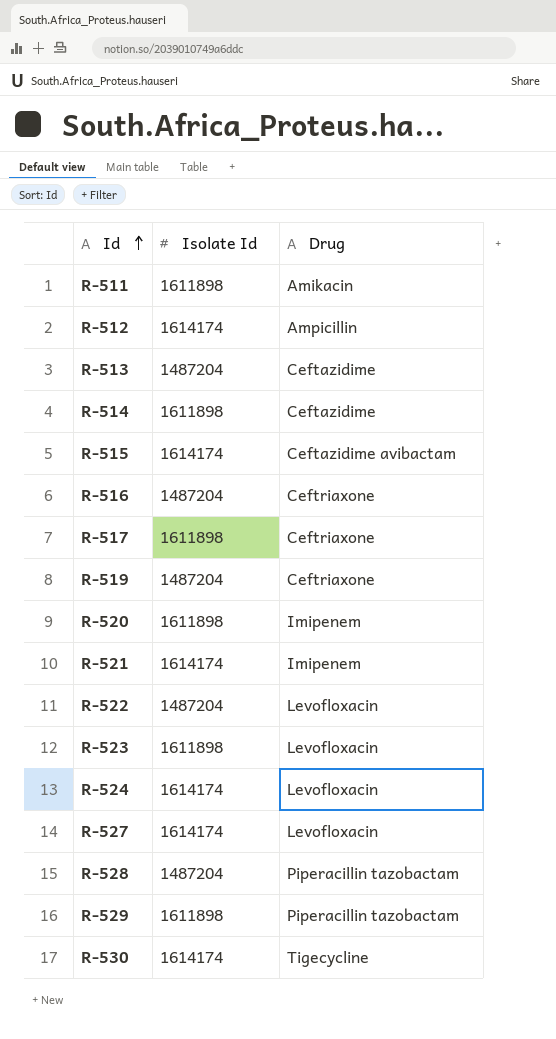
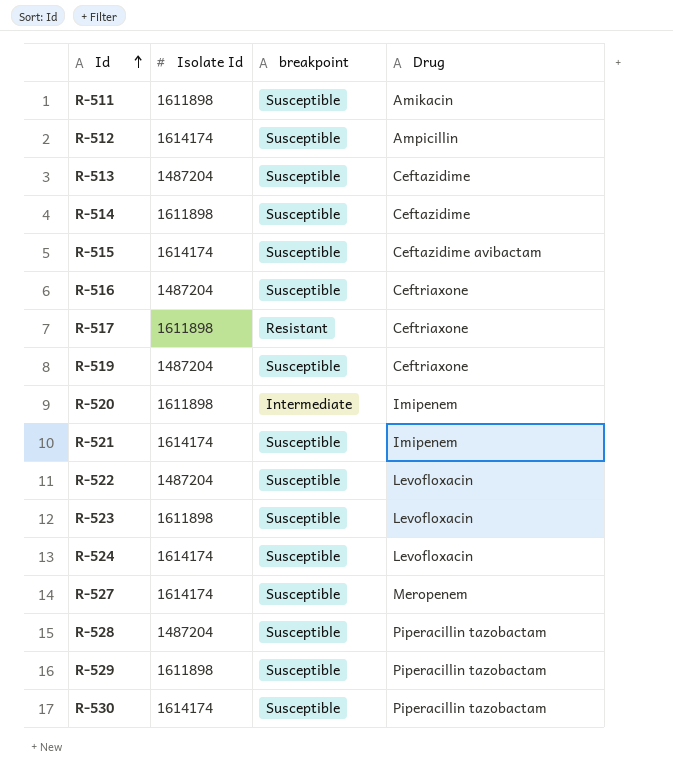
column breakpoint | position: none -> 3
R-527 | Drug: Levofloxacin -> Meropenem
R-530 | Drug: Tigecycline -> Piperacillin tazobactam

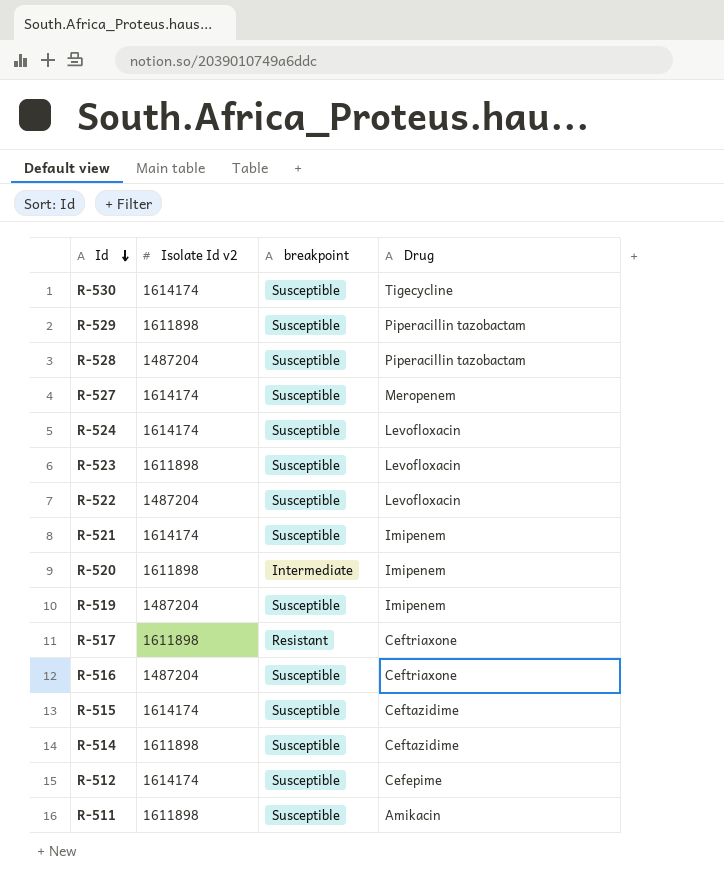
row order: Id ascending -> Id descending
column name: Isolate Id -> Isolate Id v2
row R-513: 1487204 | Susceptible | Ceftazidime -> none
R-530 | Drug: Piperacillin tazobactam -> Tigecycline
R-519 | Drug: Ceftriaxone -> Imipenem
R-515 | Drug: Ceftazidime avibactam -> Ceftazidime
R-512 | Drug: Ampicillin -> Cefepime

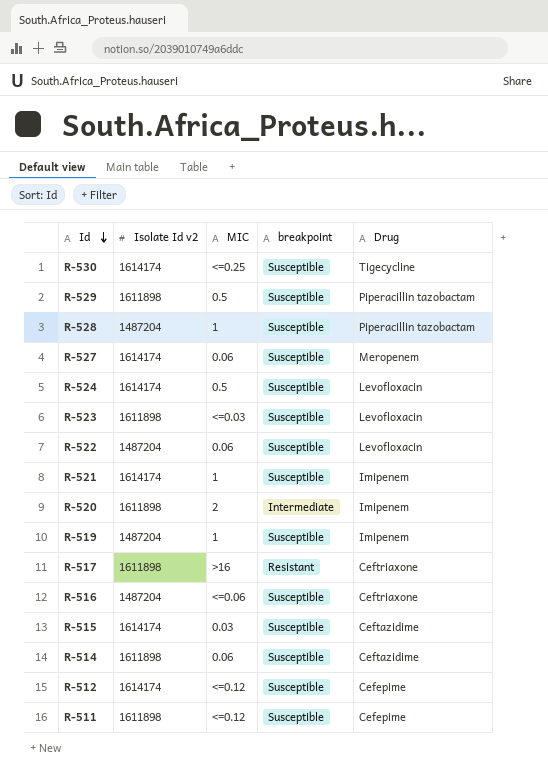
column MIC | position: none -> 3
R-511 | Drug: Amikacin -> Cefepime

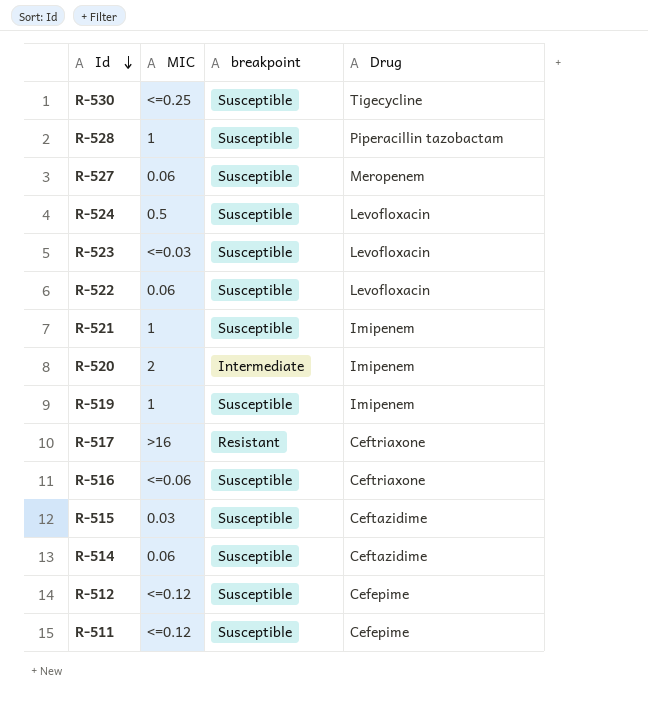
column Isolate Id v2 | position: 2 -> none
row R-529: 1611898 | 0.5 | Susceptible | Piperacillin tazobactam -> none

